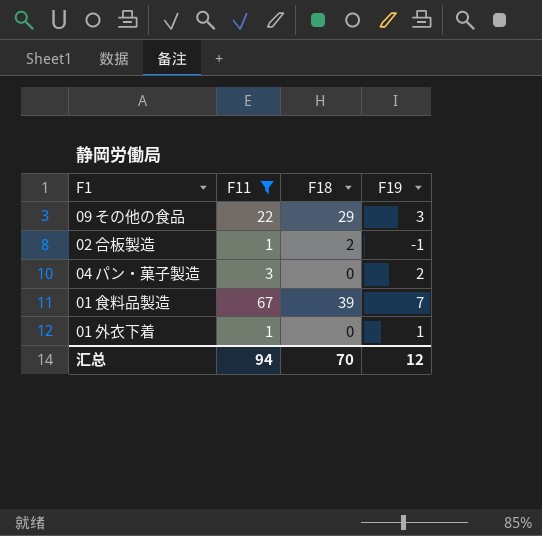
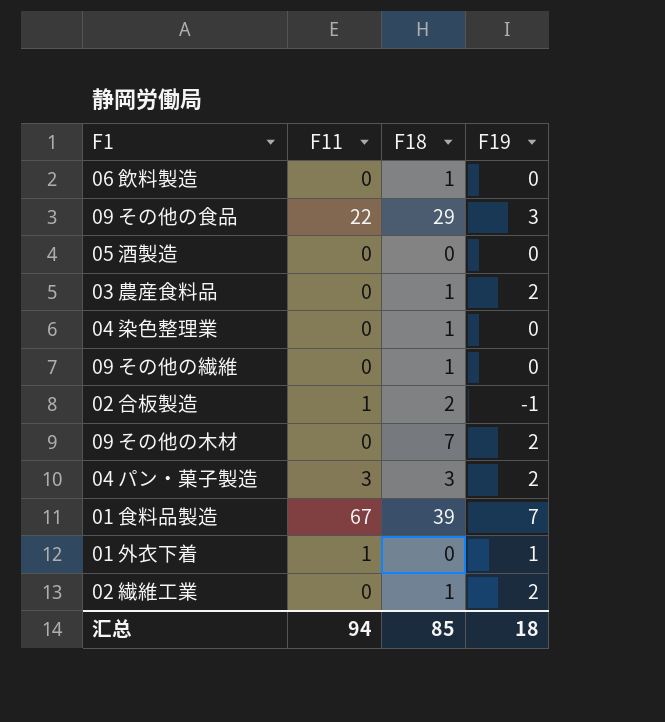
filter: F11 != 0 -> none
04 パン・菓子製造 | F18: 0 -> 3
汇总 | F18: 70 -> 85
汇总 | F19: 12 -> 18

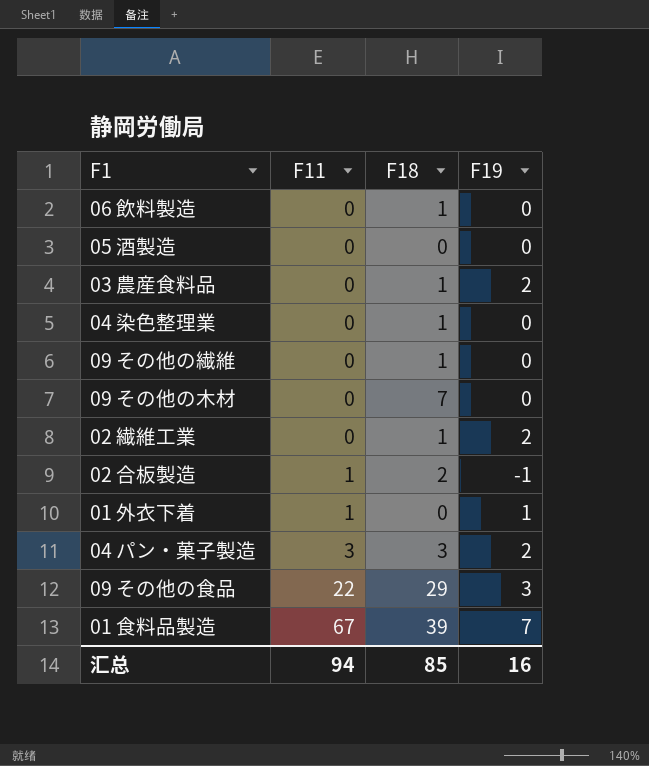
row order: none -> F11 ascending
09 その他の木材 | F19: 2 -> 0
汇总 | F19: 18 -> 16

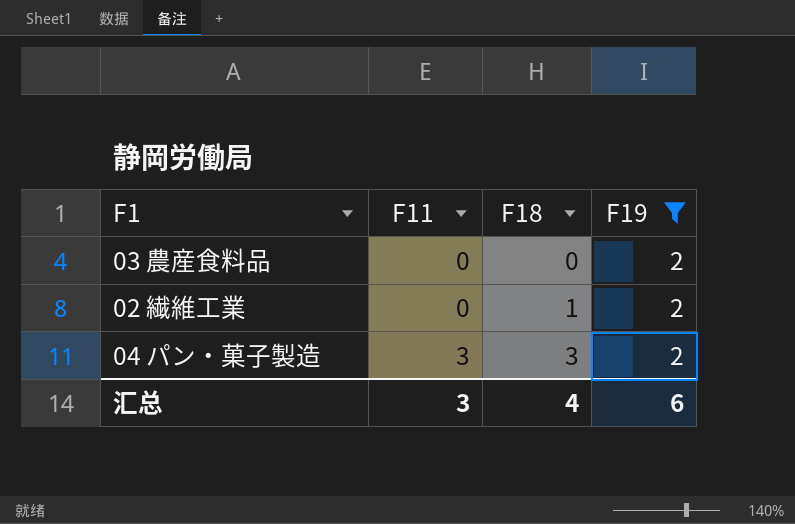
filter: none -> F19 = 2
03 農産食料品 | F18: 1 -> 0
汇总 | F11: 94 -> 3
汇总 | F18: 85 -> 4
汇总 | F19: 16 -> 6

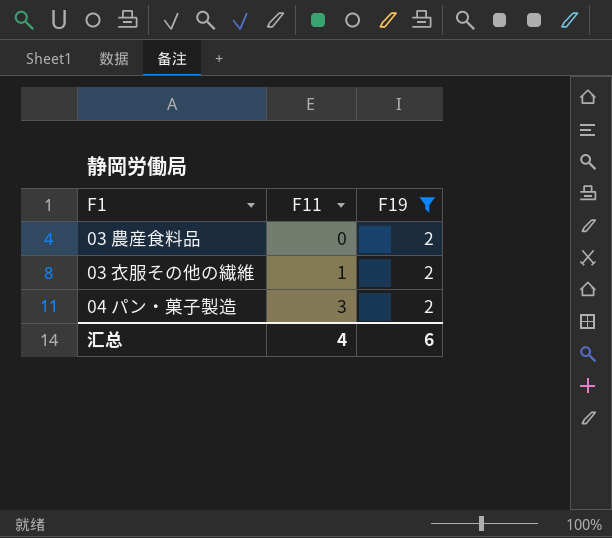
column F18 | position: 3 -> none
row 02 繊維工業: 0 | 1 | 2 -> none
row 03 衣服その他の繊維: none -> 1 | 2
汇总 | F11: 3 -> 4

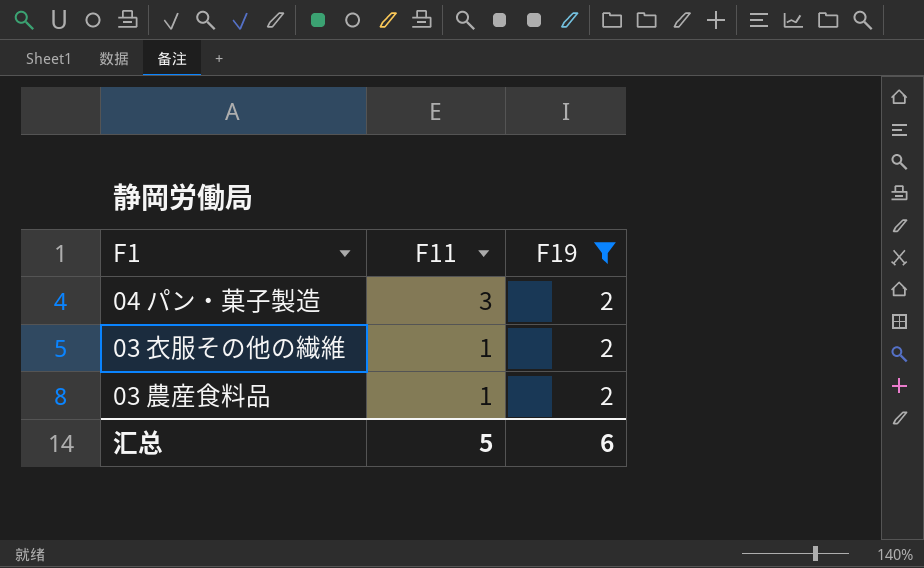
row order: F11 ascending -> F11 descending
03 農産食料品 | F11: 0 -> 1
汇总 | F11: 4 -> 5

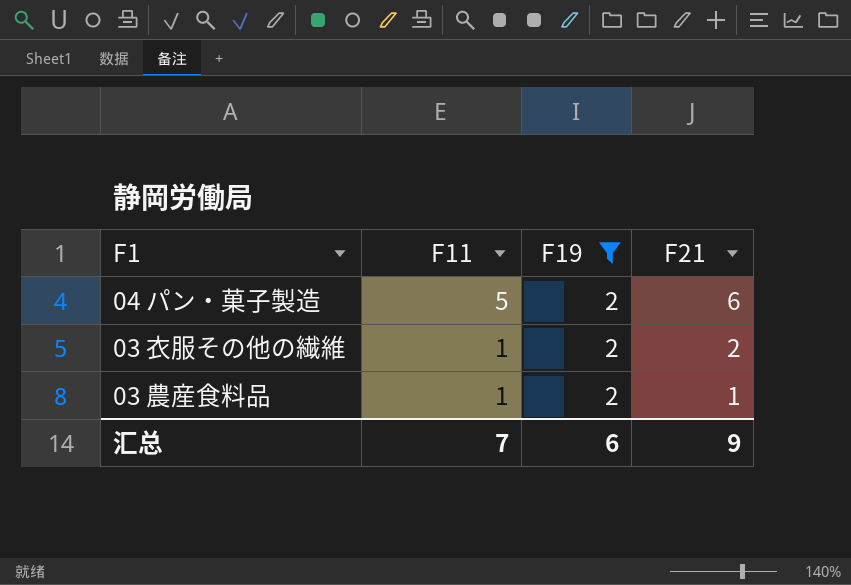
column F21 | position: none -> 4
04 パン・菓子製造 | F11: 3 -> 5
汇总 | F11: 5 -> 7

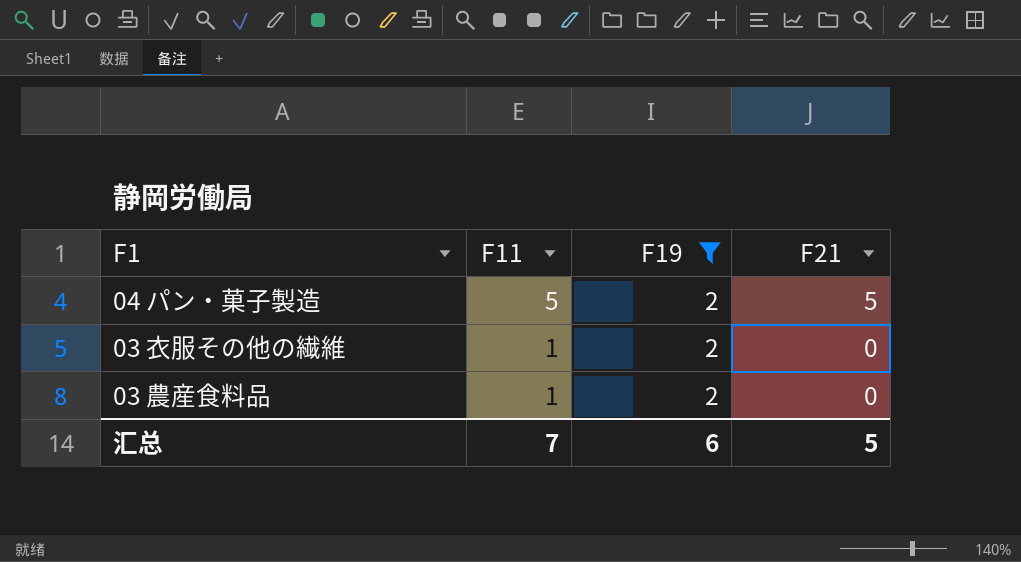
04 パン・菓子製造 | F21: 6 -> 5
03 衣服その他の繊維 | F21: 2 -> 0
03 農産食料品 | F21: 1 -> 0
汇总 | F21: 9 -> 5

